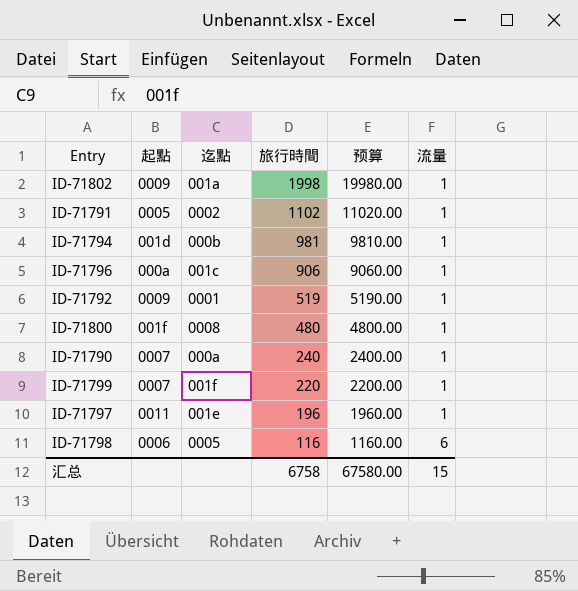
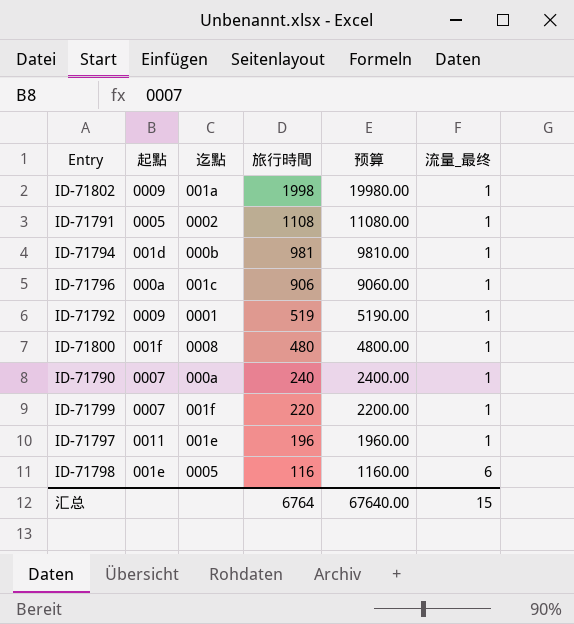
column name: 流量 -> 流量_最终
ID-71791 | 旅行時間: 1102 -> 1108
ID-71791 | 预算: 11020.00 -> 11080.00
ID-71798 | 起點: 0006 -> 001e
汇总 | 旅行時間: 6758 -> 6764
汇总 | 预算: 67580.00 -> 67640.00

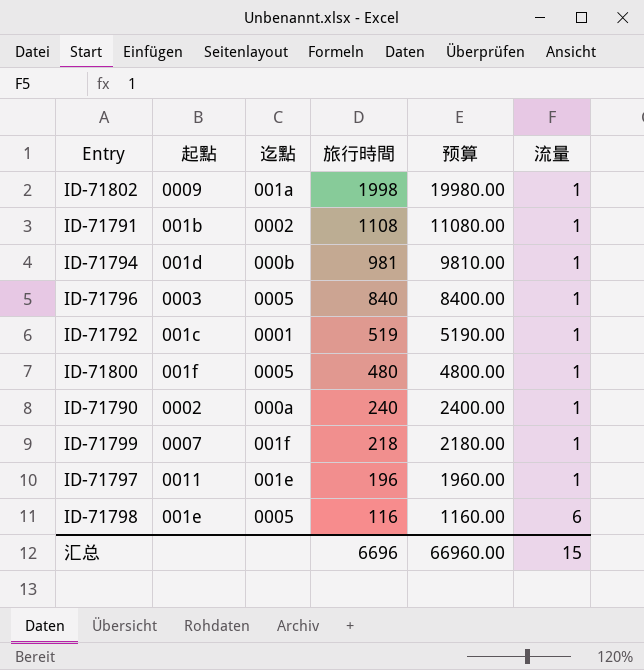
column name: 流量_最终 -> 流量
ID-71791 | 起點: 0005 -> 001b
ID-71796 | 起點: 000a -> 0003
ID-71796 | 迄點: 001c -> 0005
ID-71796 | 旅行時間: 906 -> 840
ID-71796 | 预算: 9060.00 -> 8400.00
ID-71792 | 起點: 0009 -> 001c
ID-71800 | 迄點: 0008 -> 0005
ID-71790 | 起點: 0007 -> 0002
ID-71799 | 旅行時間: 220 -> 218
ID-71799 | 预算: 2200.00 -> 2180.00
汇总 | 旅行時間: 6764 -> 6696
汇总 | 预算: 67640.00 -> 66960.00

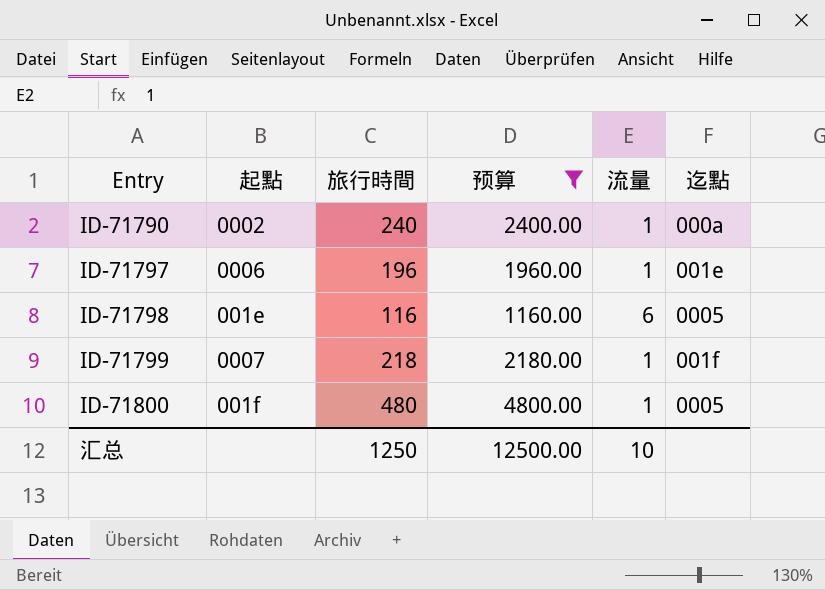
filter: none -> 预算 <= 4800.00
row order: 旅行時間 descending -> Entry ascending
column 迄點 | position: 3 -> 6
ID-71797 | 起點: 0011 -> 0006
汇总 | 旅行時間: 6696 -> 1250
汇总 | 预算: 66960.00 -> 12500.00
汇总 | 流量: 15 -> 10

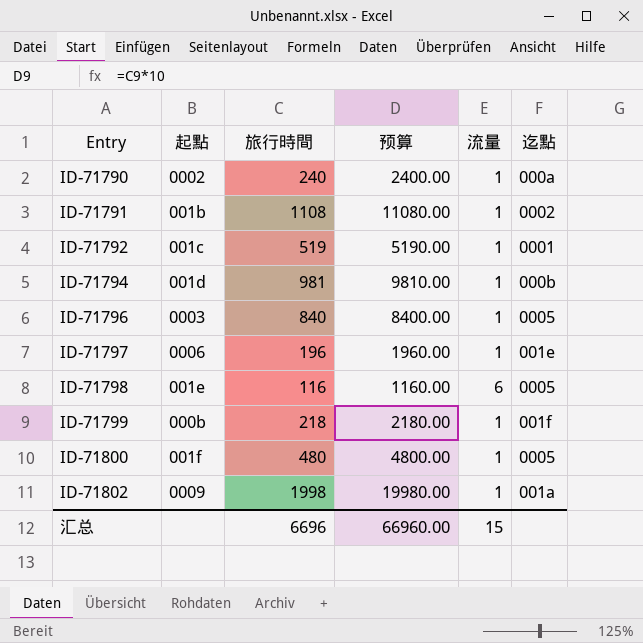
filter: 预算 <= 4800.00 -> none
ID-71799 | 起點: 0007 -> 000b
汇总 | 旅行時間: 1250 -> 6696
汇总 | 预算: 12500.00 -> 66960.00
汇总 | 流量: 10 -> 15

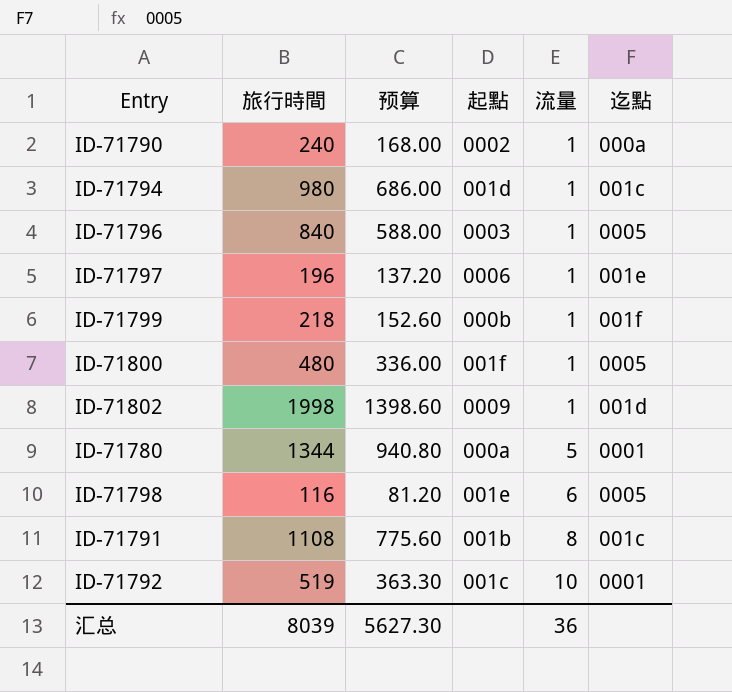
row order: Entry ascending -> 流量 ascending
column 预算 | formula: [旅行時間] * 10 -> [旅行時間] * 0.7
column 起點 | position: 2 -> 4
ID-71794 | 旅行時間: 981 -> 980
ID-71794 | 迄點: 000b -> 001c
ID-71802 | 迄點: 001a -> 001d
row ID-71780: none -> 1344 | 940.80 | 000a | 5 | 0001
ID-71791 | 流量: 1 -> 8
ID-71791 | 迄點: 0002 -> 001c
ID-71792 | 流量: 1 -> 10
汇总 | 旅行時間: 6696 -> 8039
汇总 | 预算: 66960.00 -> 5627.30
汇总 | 流量: 15 -> 36

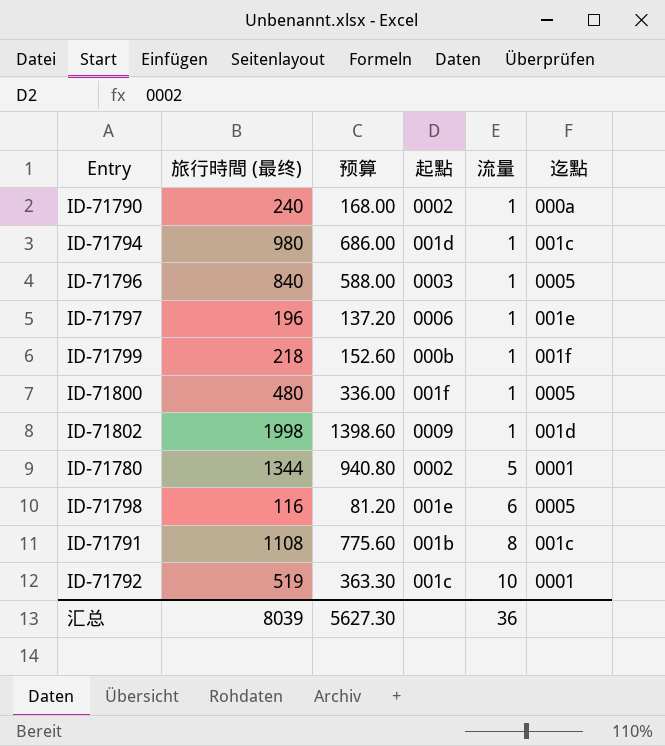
column name: 旅行時間 -> 旅行時間 (最终)
ID-71780 | 起點: 000a -> 0002

